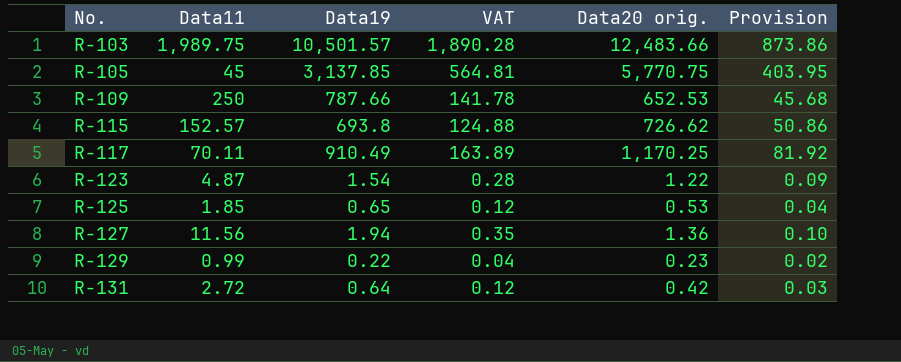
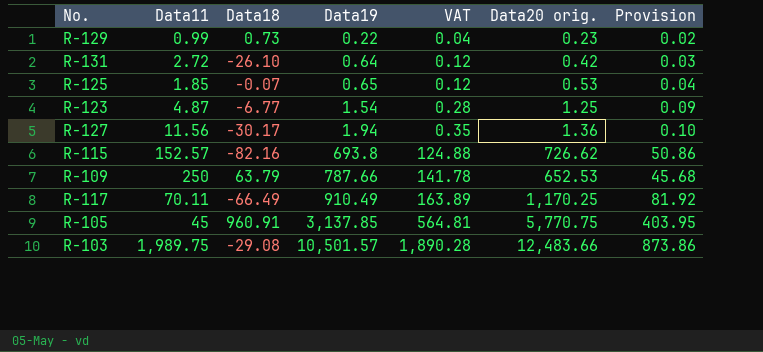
row order: No. ascending -> Data19 ascending
column Data18 | position: none -> 3
R-123 | Data20 orig.: 1.22 -> 1.25

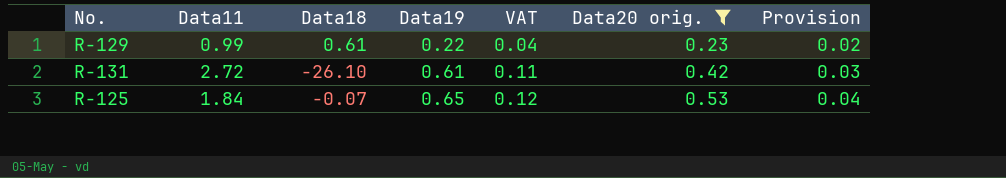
filter: none -> Data20 orig. <= 0.53
R-129 | Data18: 0.73 -> 0.61
R-131 | Data19: 0.64 -> 0.61
R-131 | VAT: 0.12 -> 0.11
R-125 | Data11: 1.85 -> 1.84

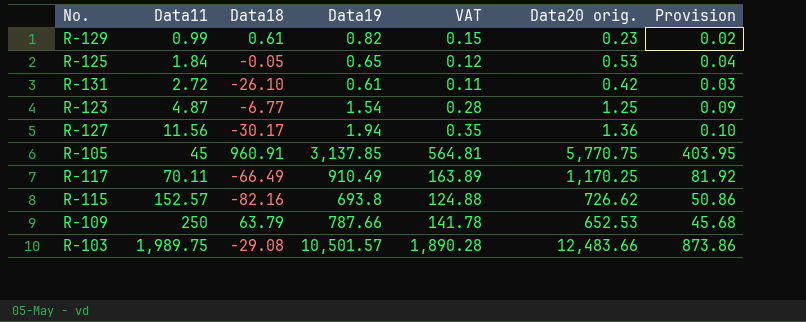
filter: Data20 orig. <= 0.53 -> none
row order: Data19 ascending -> Data11 ascending
R-129 | Data19: 0.22 -> 0.82
R-129 | VAT: 0.04 -> 0.15
R-125 | Data18: -0.07 -> -0.05

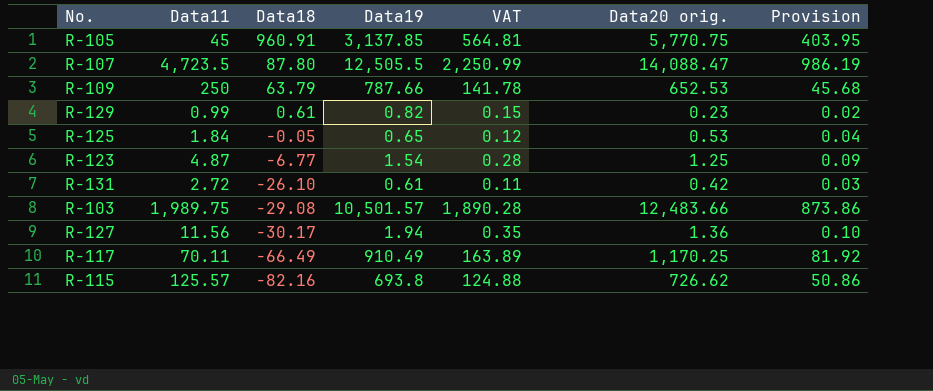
row order: Data11 ascending -> Data18 descending
row R-107: none -> 4,723.5 | 87.80 | 12,505.5 | 2,250.99 | 14,088.47 | 986.19
R-115 | Data11: 152.57 -> 125.57

